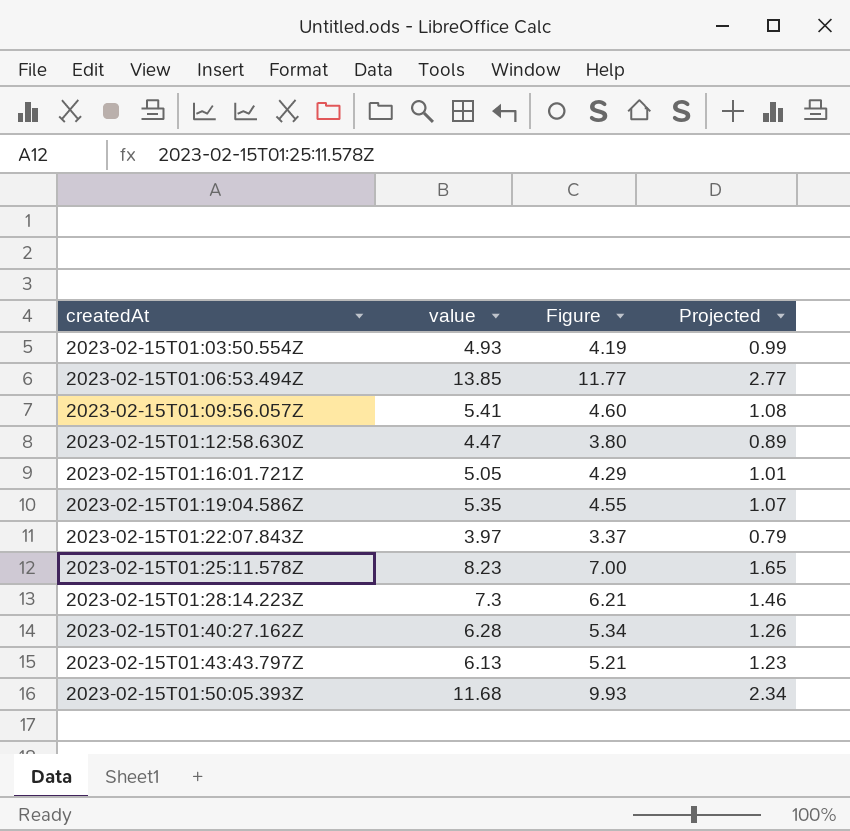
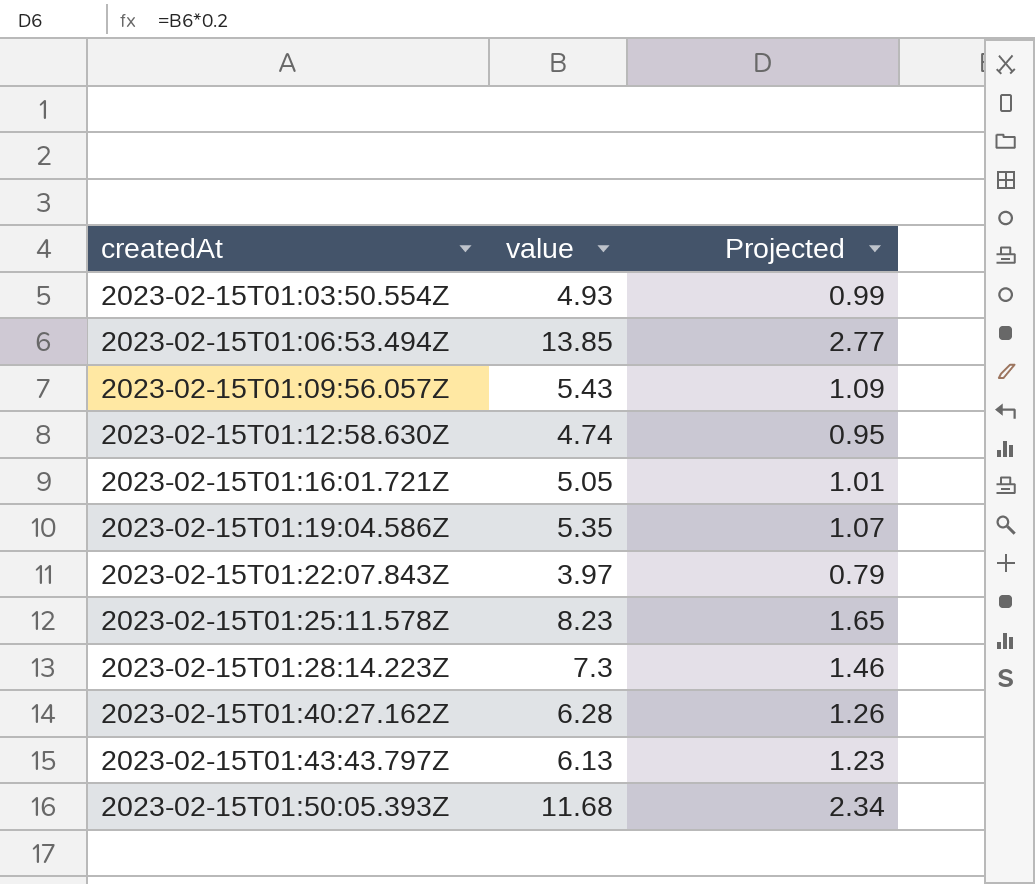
column Figure | formula: [value] * 0.85 -> none
2023-02-15T01:09:56.057Z | value: 5.41 -> 5.43
2023-02-15T01:09:56.057Z | Projected: 1.08 -> 1.09
2023-02-15T01:12:58.630Z | value: 4.47 -> 4.74
2023-02-15T01:12:58.630Z | Projected: 0.89 -> 0.95

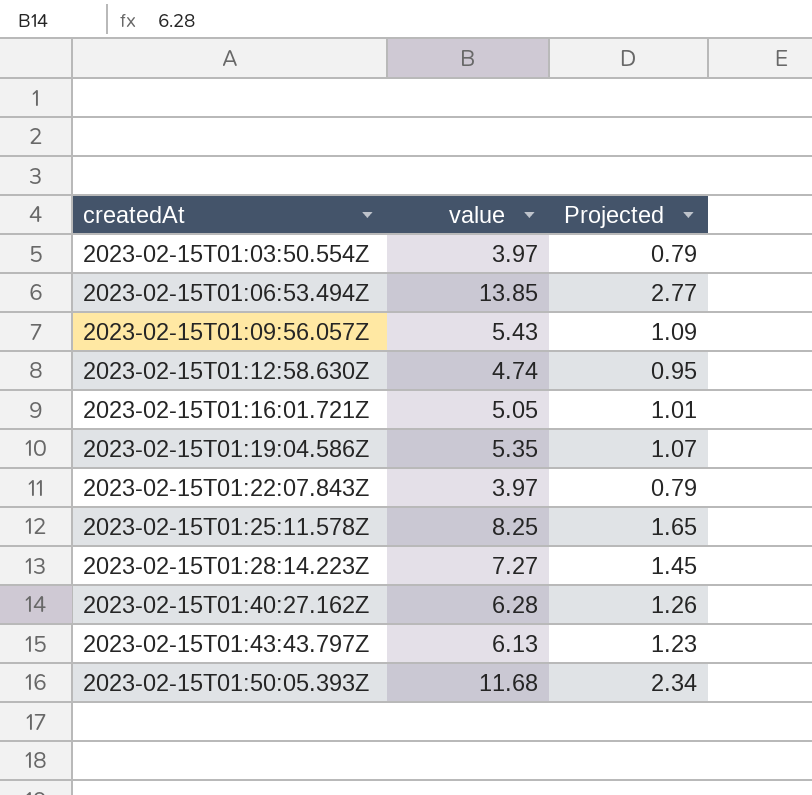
2023-02-15T01:03:50.554Z | value: 4.93 -> 3.97
2023-02-15T01:03:50.554Z | Projected: 0.99 -> 0.79
2023-02-15T01:25:11.578Z | value: 8.23 -> 8.25
2023-02-15T01:28:14.223Z | value: 7.3 -> 7.27
2023-02-15T01:28:14.223Z | Projected: 1.46 -> 1.45

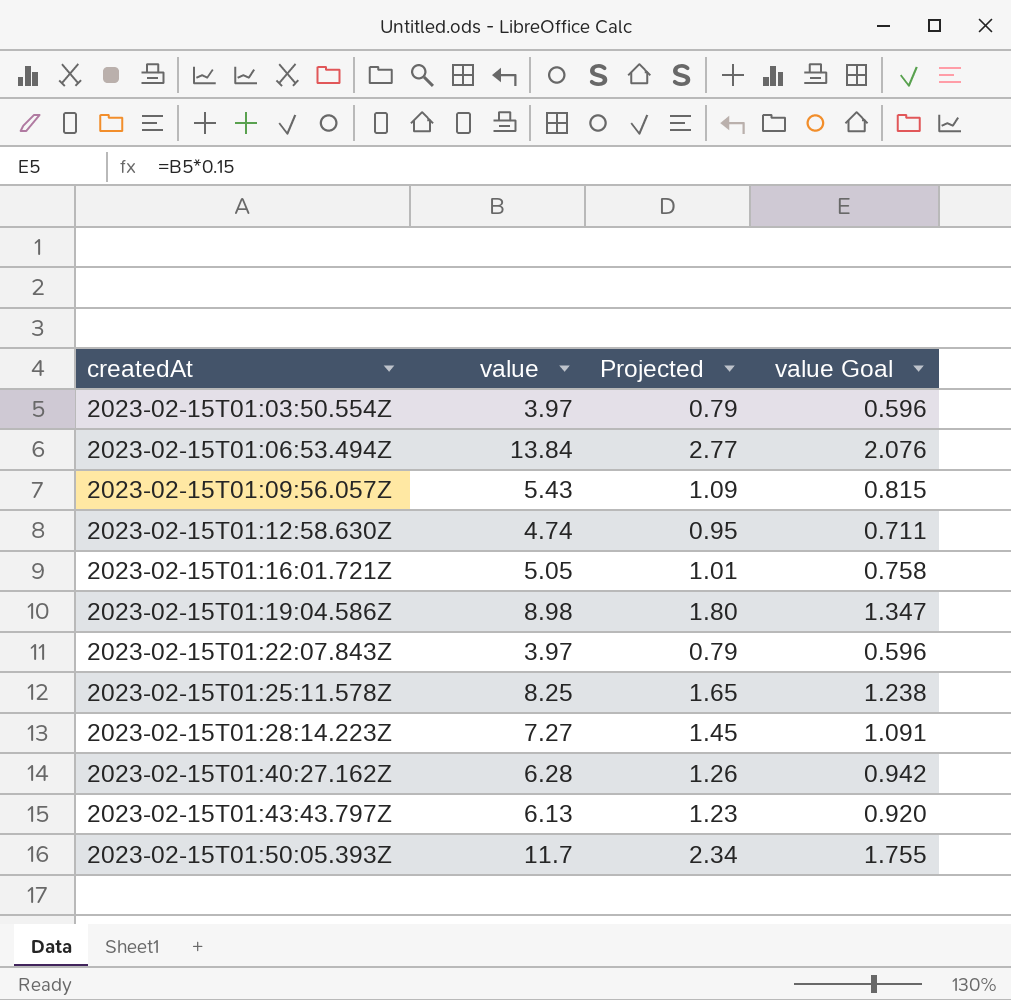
column value Goal | formula: none -> [value] * 0.15
2023-02-15T01:06:53.494Z | value: 13.85 -> 13.84
2023-02-15T01:19:04.586Z | value: 5.35 -> 8.98
2023-02-15T01:19:04.586Z | Projected: 1.07 -> 1.80
2023-02-15T01:50:05.393Z | value: 11.68 -> 11.7

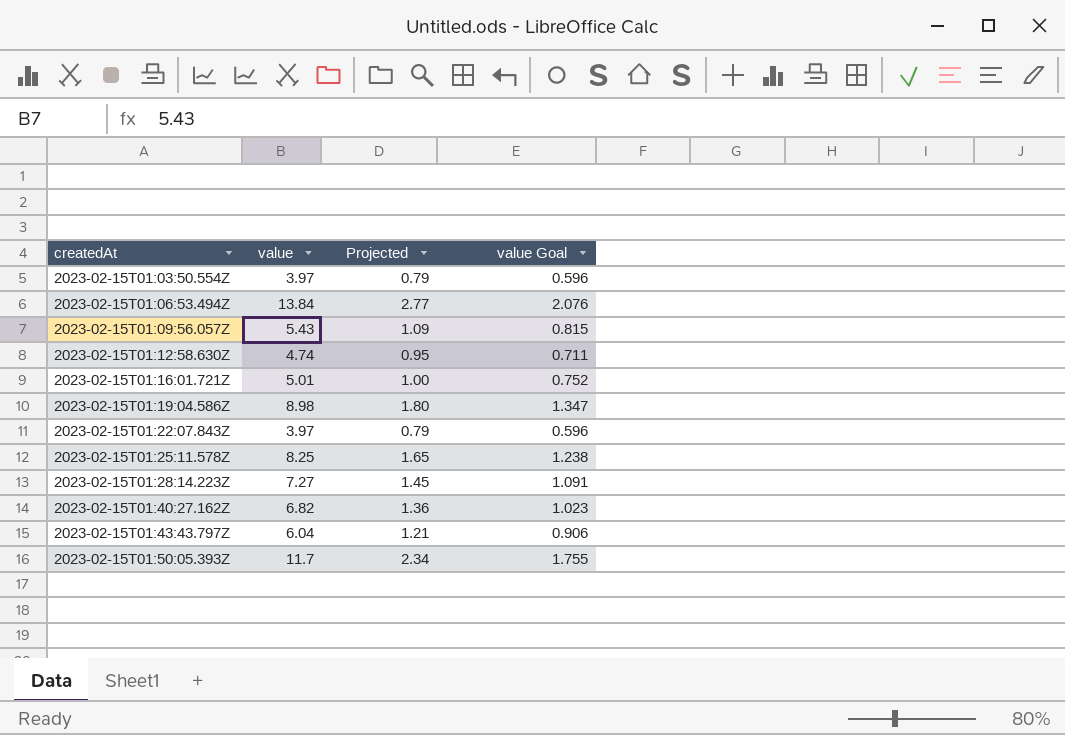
2023-02-15T01:16:01.721Z | value: 5.05 -> 5.01
2023-02-15T01:16:01.721Z | Projected: 1.01 -> 1.00
2023-02-15T01:16:01.721Z | value Goal: 0.758 -> 0.752
2023-02-15T01:40:27.162Z | value: 6.28 -> 6.82
2023-02-15T01:40:27.162Z | Projected: 1.26 -> 1.36
2023-02-15T01:40:27.162Z | value Goal: 0.942 -> 1.023
2023-02-15T01:43:43.797Z | value: 6.13 -> 6.04
2023-02-15T01:43:43.797Z | Projected: 1.23 -> 1.21
2023-02-15T01:43:43.797Z | value Goal: 0.920 -> 0.906

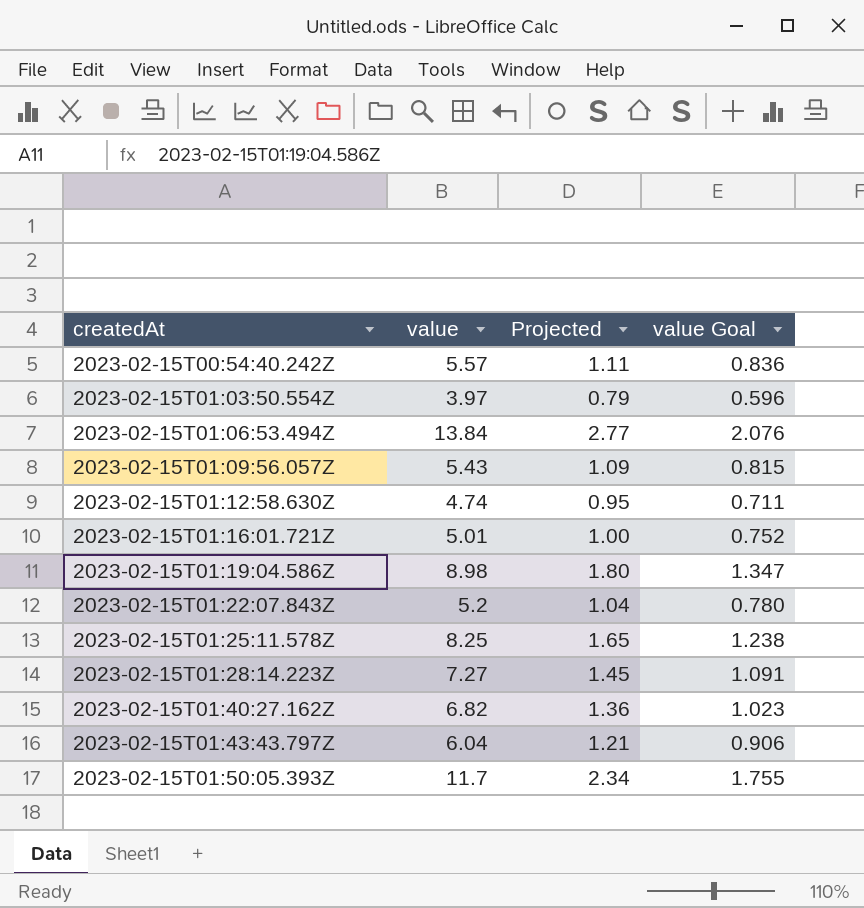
row 2023-02-15T00:54:40.242Z: none -> 5.57 | 1.11 | 0.836
2023-02-15T01:22:07.843Z | value: 3.97 -> 5.2
2023-02-15T01:22:07.843Z | Projected: 0.79 -> 1.04
2023-02-15T01:22:07.843Z | value Goal: 0.596 -> 0.780

